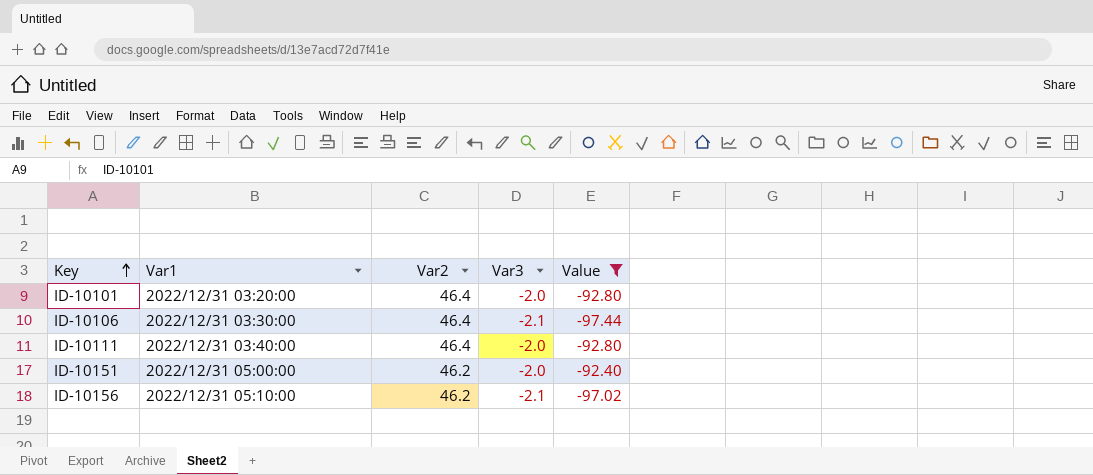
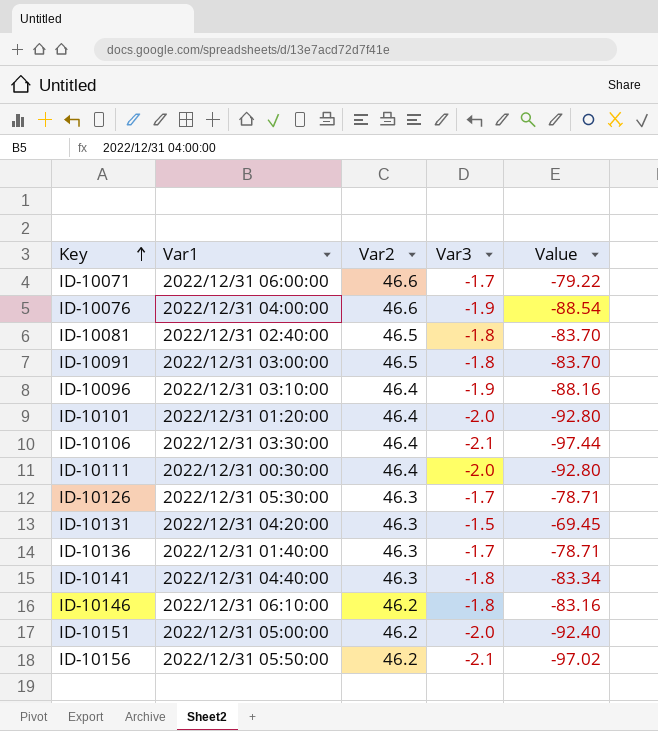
filter: Value <= -92.40 -> none
ID-10101 | Var1: 2022/12/31 03:20:00 -> 2022/12/31 01:20:00
ID-10111 | Var1: 2022/12/31 03:40:00 -> 2022/12/31 00:30:00
ID-10156 | Var1: 2022/12/31 05:10:00 -> 2022/12/31 05:50:00

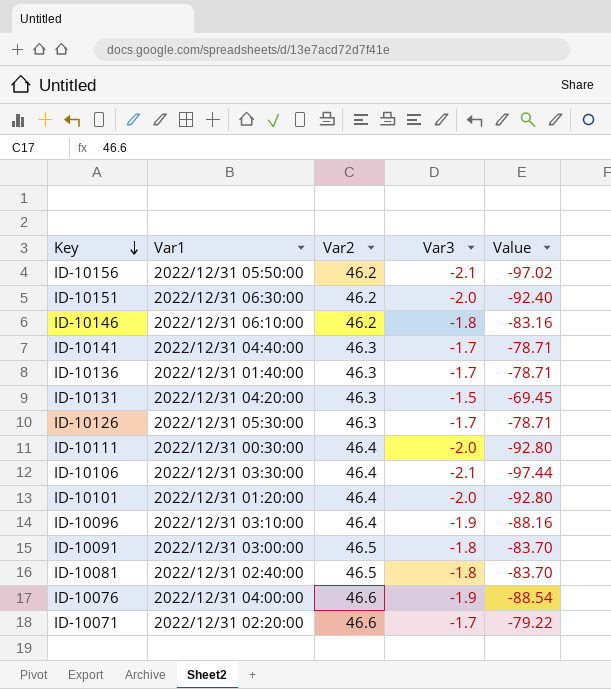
row order: Key ascending -> Key descending
ID-10151 | Var1: 2022/12/31 05:00:00 -> 2022/12/31 06:30:00
ID-10141 | Var3: -1.8 -> -1.7
ID-10141 | Value: -83.34 -> -78.71
ID-10071 | Var1: 2022/12/31 06:00:00 -> 2022/12/31 02:20:00

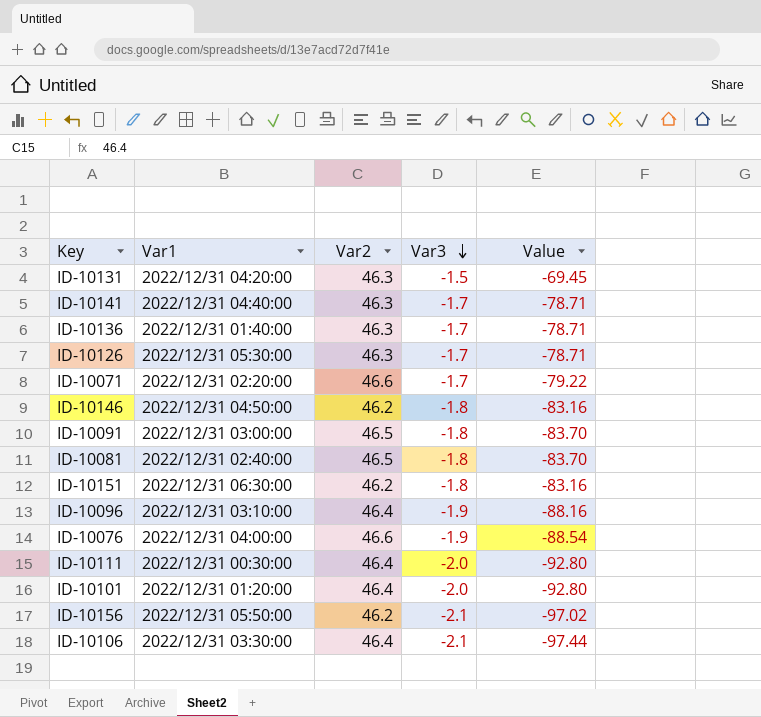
row order: Key descending -> Var3 descending
ID-10146 | Var1: 2022/12/31 06:10:00 -> 2022/12/31 04:50:00
ID-10151 | Var3: -2.0 -> -1.8
ID-10151 | Value: -92.40 -> -83.16

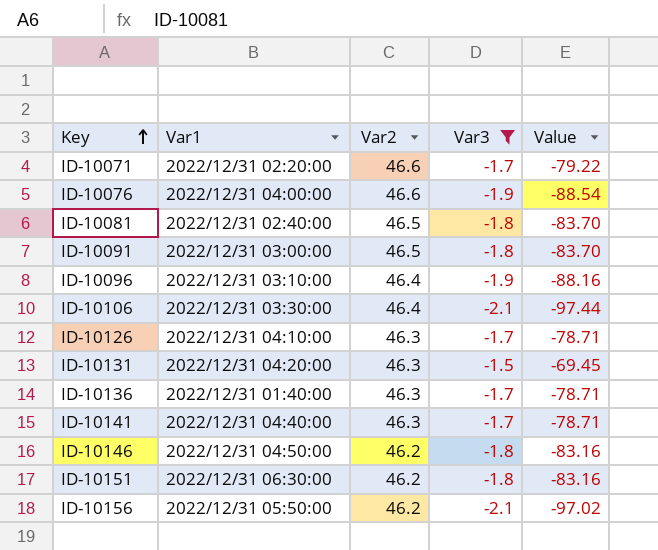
filter: none -> Var3 != -2.0
row order: Var3 descending -> Key ascending
ID-10126 | Var1: 2022/12/31 05:30:00 -> 2022/12/31 04:10:00

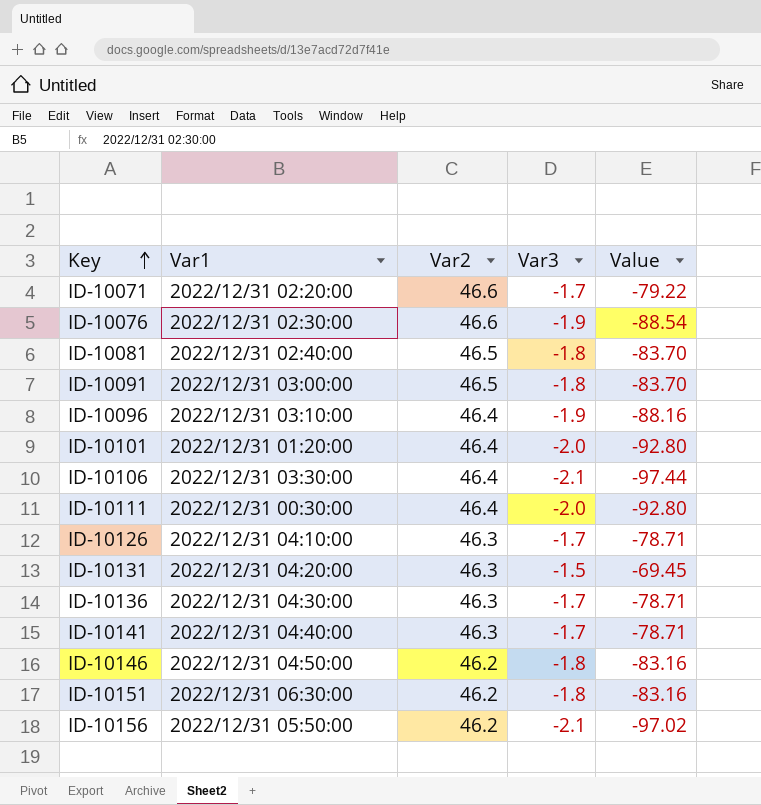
filter: Var3 != -2.0 -> none
ID-10076 | Var1: 2022/12/31 04:00:00 -> 2022/12/31 02:30:00
ID-10136 | Var1: 2022/12/31 01:40:00 -> 2022/12/31 04:30:00

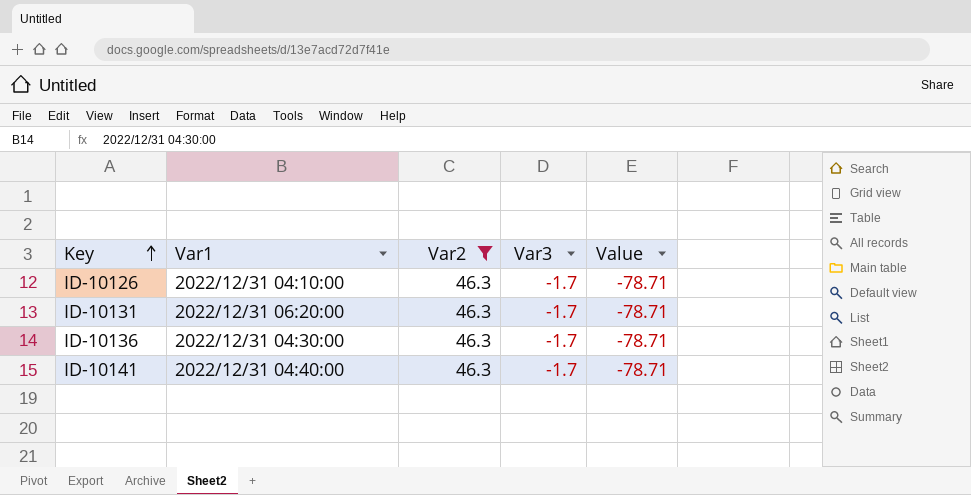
filter: none -> Var2 = 46.3
ID-10131 | Var1: 2022/12/31 04:20:00 -> 2022/12/31 06:20:00
ID-10131 | Var3: -1.5 -> -1.7
ID-10131 | Value: -69.45 -> -78.71

